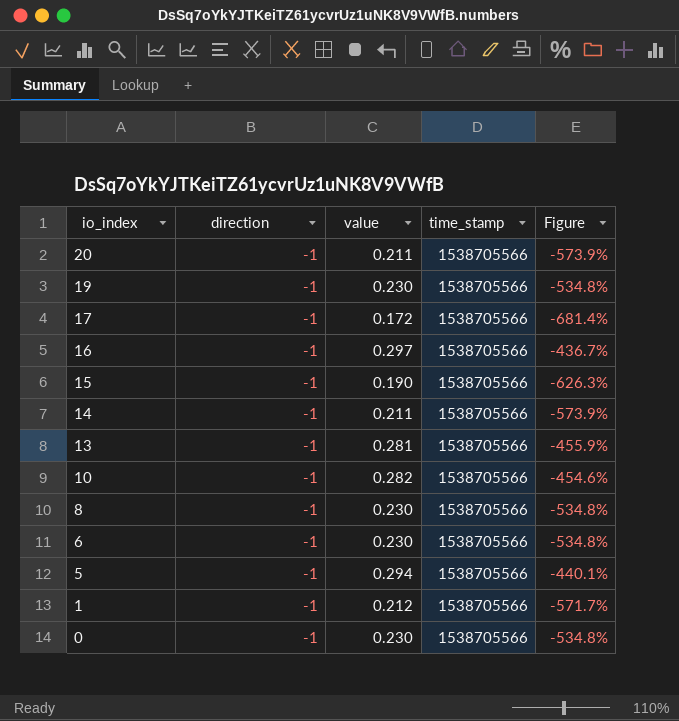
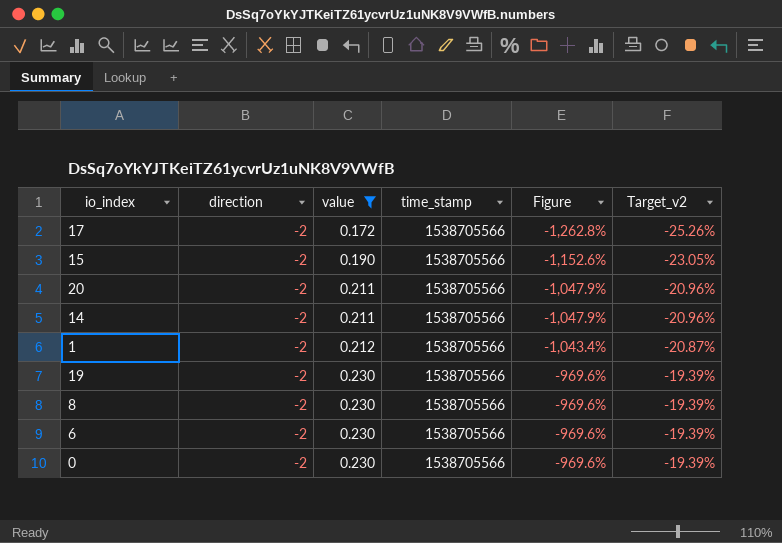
filter: none -> value <= 0.230
row order: io_index descending -> value ascending
column Target_v2 | formula: none -> [Figure] * 0.02
17 | direction: -1 -> -2
17 | Figure: -681.4% -> -1,262.8%
15 | direction: -1 -> -2
15 | Figure: -626.3% -> -1,152.6%
20 | direction: -1 -> -2
20 | Figure: -573.9% -> -1,047.9%
14 | direction: -1 -> -2
14 | Figure: -573.9% -> -1,047.9%
1 | direction: -1 -> -2
1 | Figure: -571.7% -> -1,043.4%
19 | direction: -1 -> -2
19 | Figure: -534.8% -> -969.6%
8 | direction: -1 -> -2
8 | Figure: -534.8% -> -969.6%
6 | direction: -1 -> -2
6 | Figure: -534.8% -> -969.6%
0 | direction: -1 -> -2
0 | Figure: -534.8% -> -969.6%

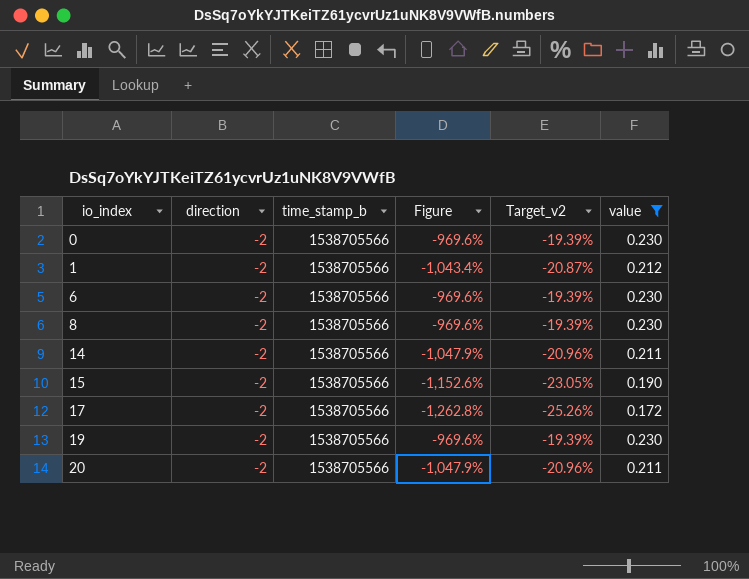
row order: value ascending -> io_index ascending
column name: time_stamp -> time_stamp_b
column value | position: 3 -> 6

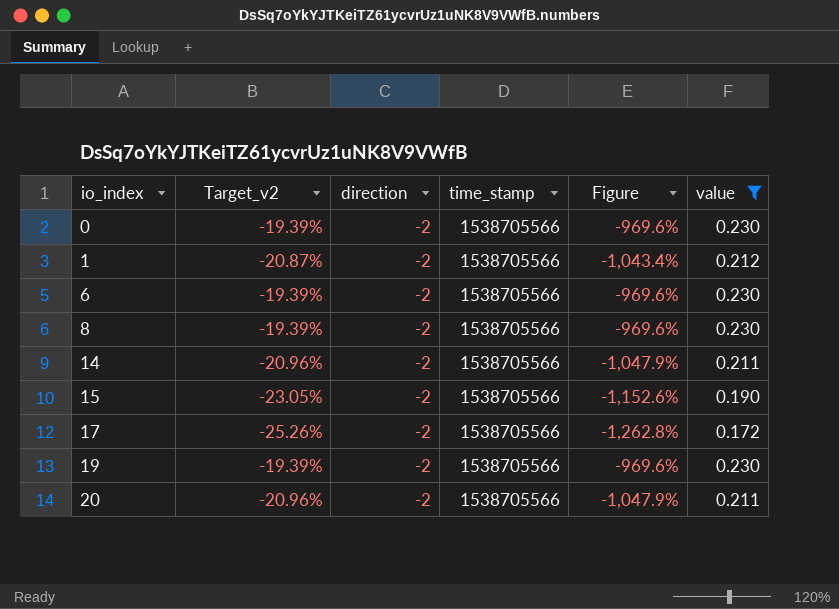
column Target_v2 | position: 5 -> 2
column name: time_stamp_b -> time_stamp

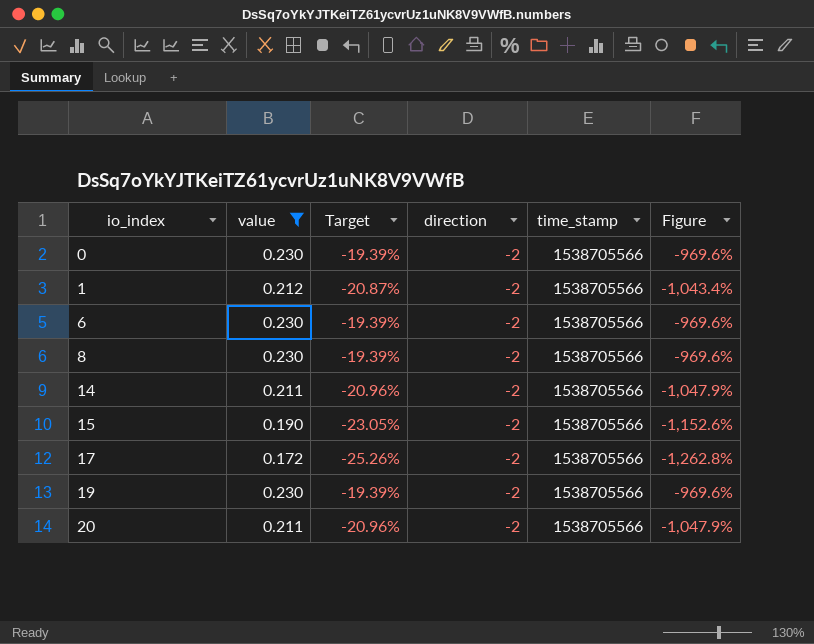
column value | position: 6 -> 2
column name: Target_v2 -> Target

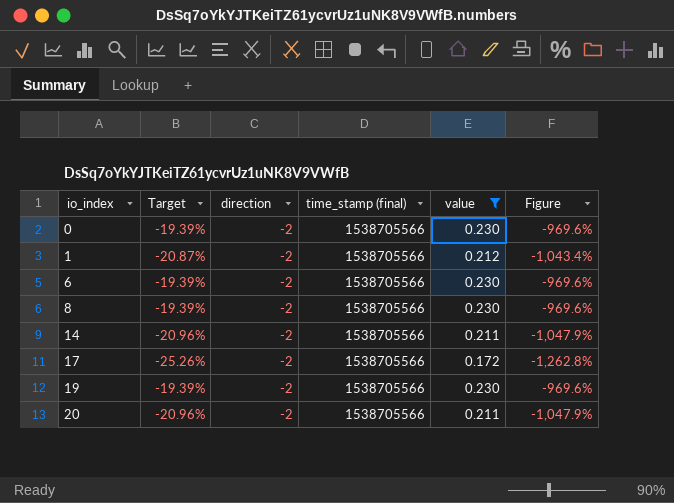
column name: time_stamp -> time_stamp (final)
column value | position: 2 -> 5
row 15: 0.190 | -23.05% | -2 | 1538705566 | -1,152.6% -> none

